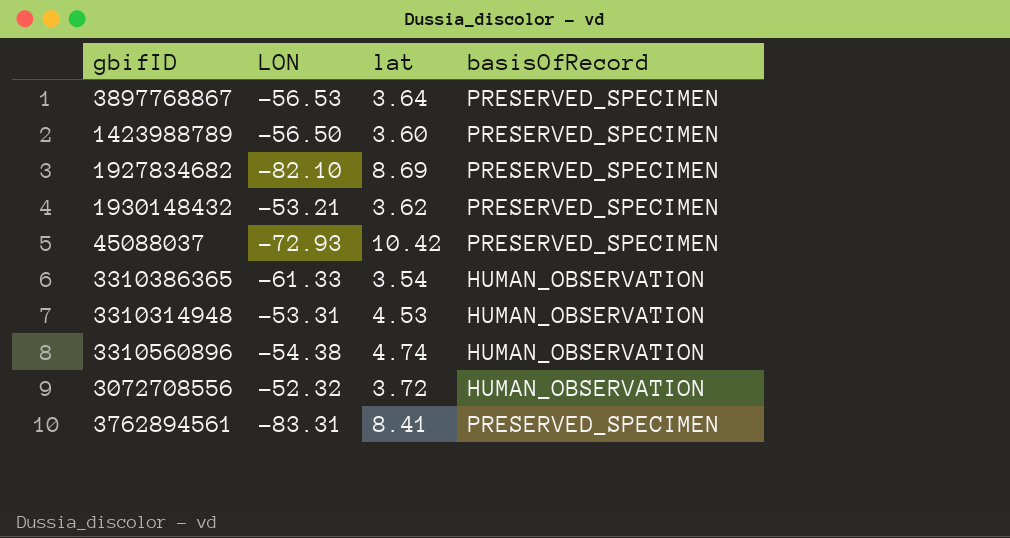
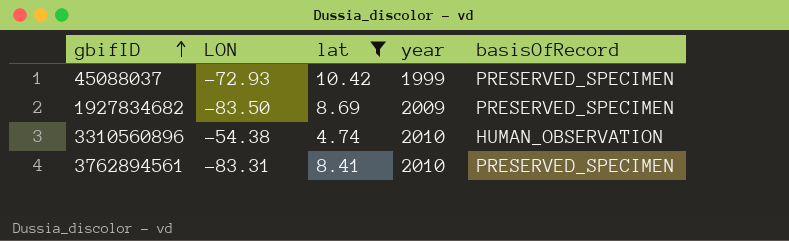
filter: none -> lat >= 4.74
row order: none -> gbifID ascending
column year | position: none -> 4
1927834682 | LON: -82.10 -> -83.50

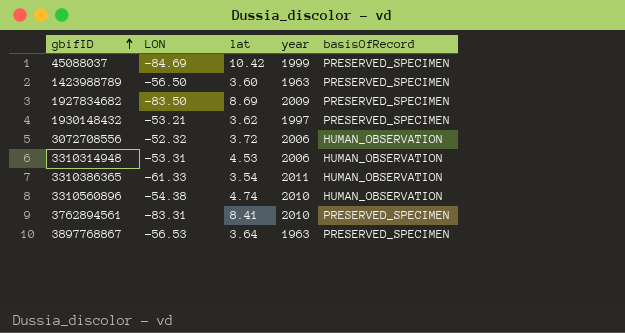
filter: lat >= 4.74 -> none
45088037 | LON: -72.93 -> -84.69

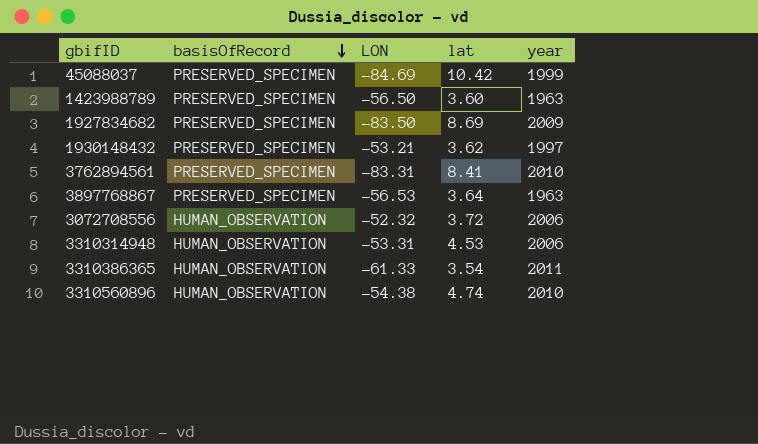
row order: gbifID ascending -> basisOfRecord descending
column basisOfRecord | position: 5 -> 2

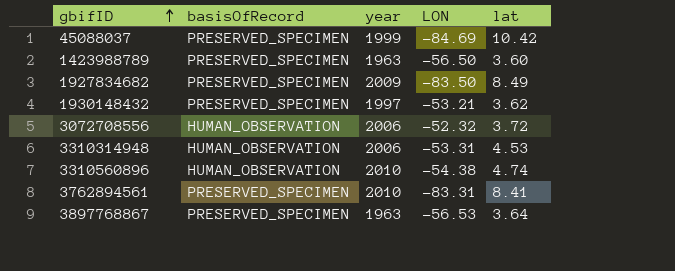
row order: basisOfRecord descending -> gbifID ascending
column year | position: 5 -> 3
row 3310386365: HUMAN_OBSERVATION | -61.33 | 3.54 | 2011 -> none
1927834682 | lat: 8.69 -> 8.49

